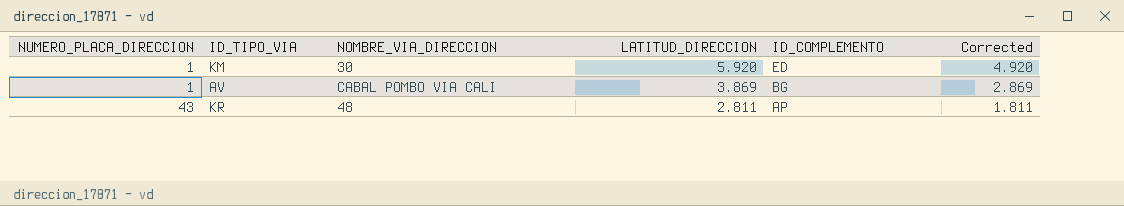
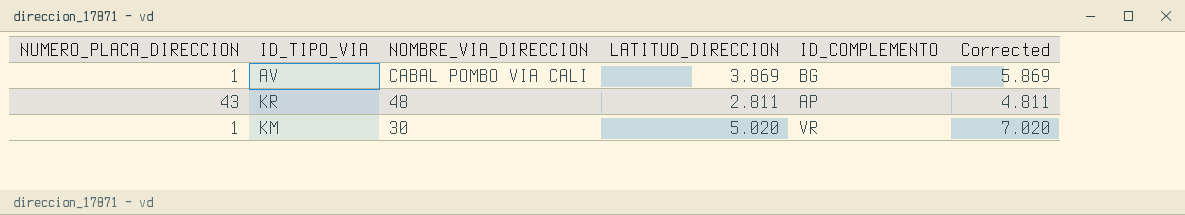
row order: NUMERO_PLACA_DIRECCION ascending -> NOMBRE_VIA_DIRECCION descending
column Corrected | formula: [LATITUD_DIRECCION] - 1 -> [LATITUD_DIRECCION] + 2
KM | LATITUD_DIRECCION: 5.920 -> 5.020
KM | ID_COMPLEMENTO: ED -> VR

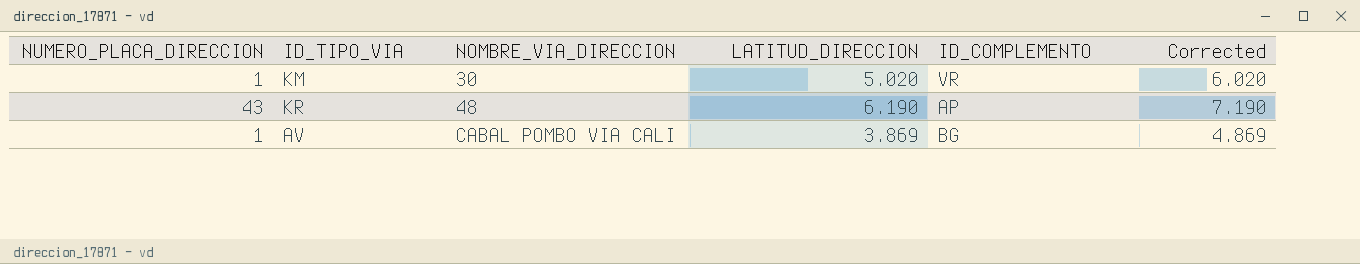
row order: NOMBRE_VIA_DIRECCION descending -> NOMBRE_VIA_DIRECCION ascending
column Corrected | formula: [LATITUD_DIRECCION] + 2 -> [LATITUD_DIRECCION] + 1
KR | LATITUD_DIRECCION: 2.811 -> 6.190

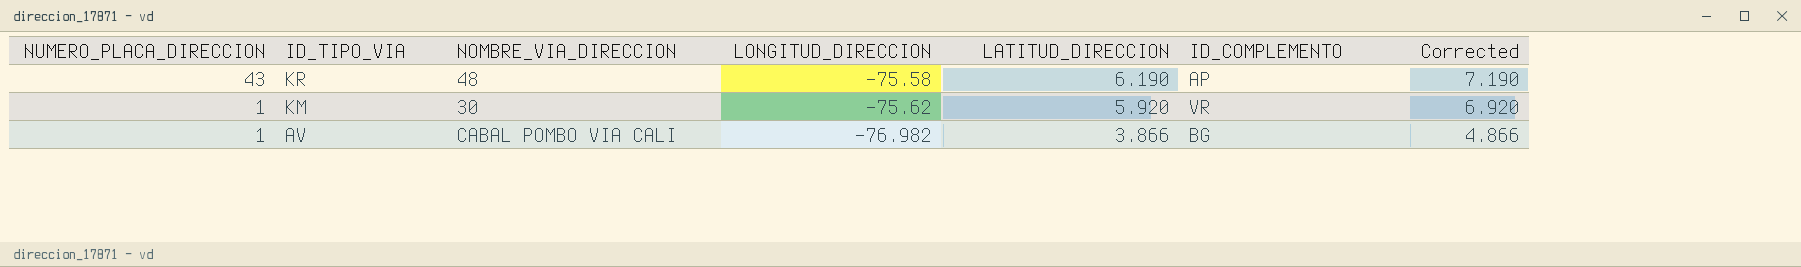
row order: NOMBRE_VIA_DIRECCION ascending -> NUMERO_PLACA_DIRECCION descending
column LONGITUD_DIRECCION | position: none -> 4
KM | LATITUD_DIRECCION: 5.020 -> 5.920
KM | Corrected: 6.020 -> 6.920
AV | LATITUD_DIRECCION: 3.869 -> 3.866
AV | Corrected: 4.869 -> 4.866

